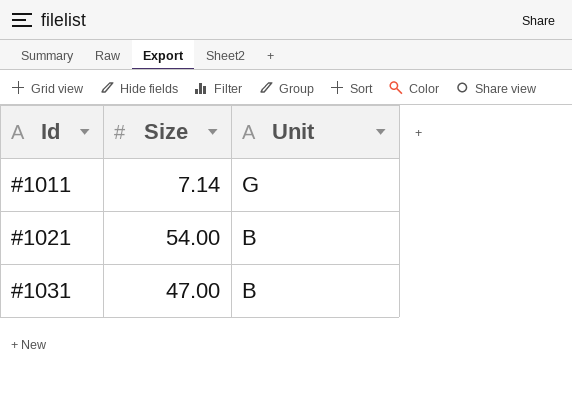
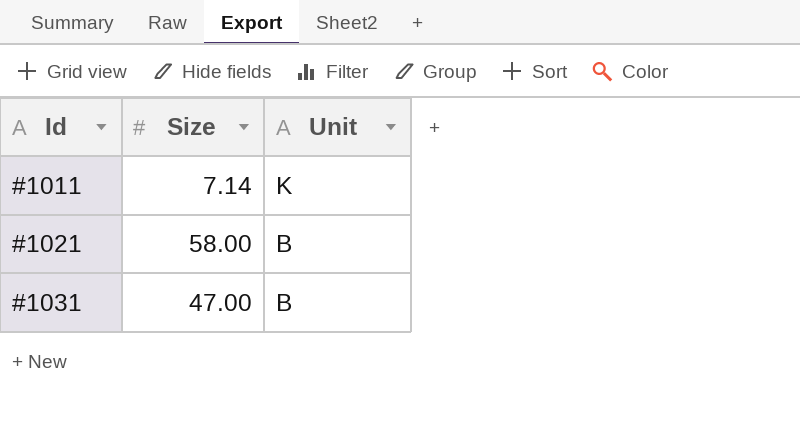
#1011 | Unit: G -> K
#1021 | Size: 54.00 -> 58.00

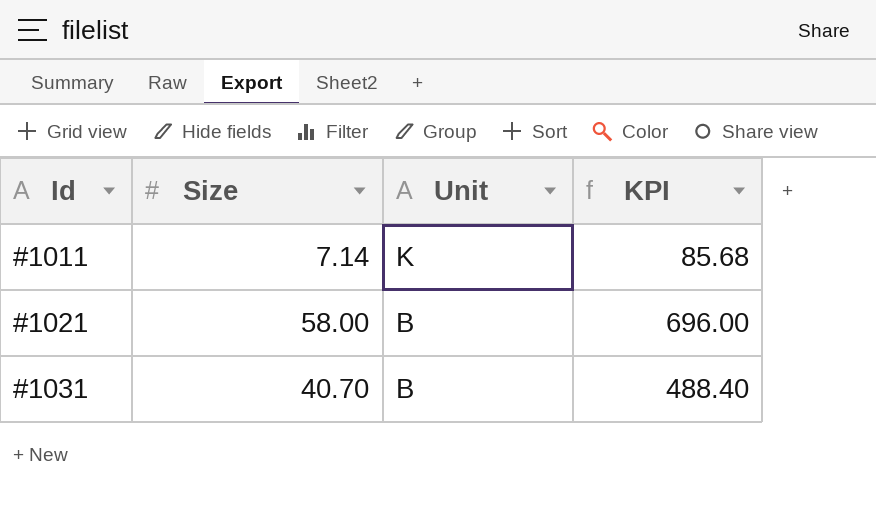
column KPI | formula: none -> [Size] * 12
#1031 | Size: 47.00 -> 40.70

